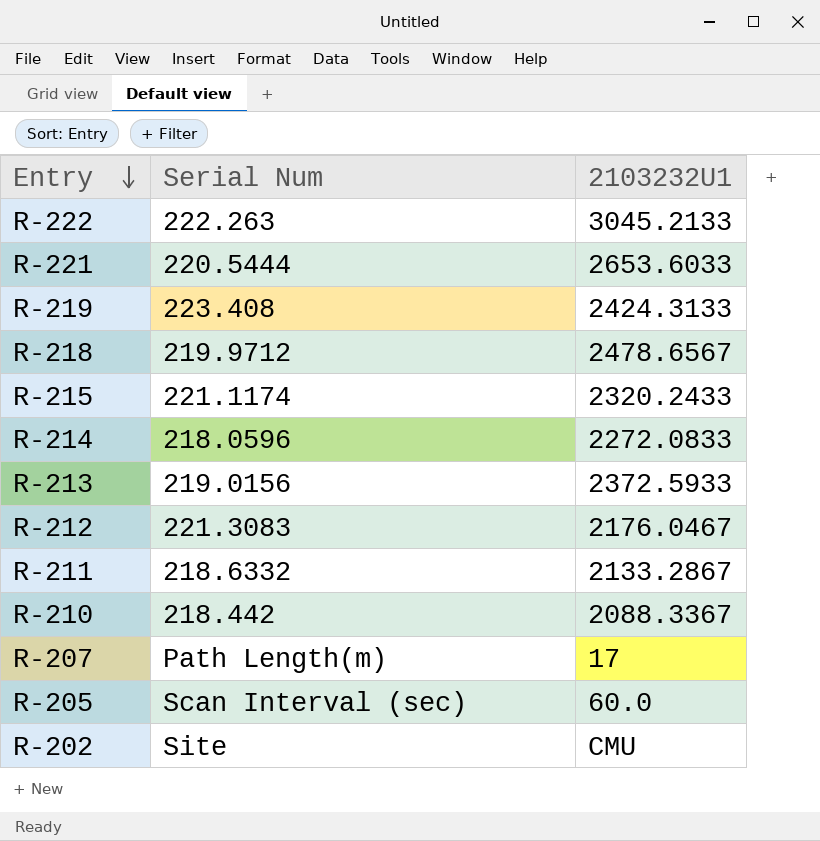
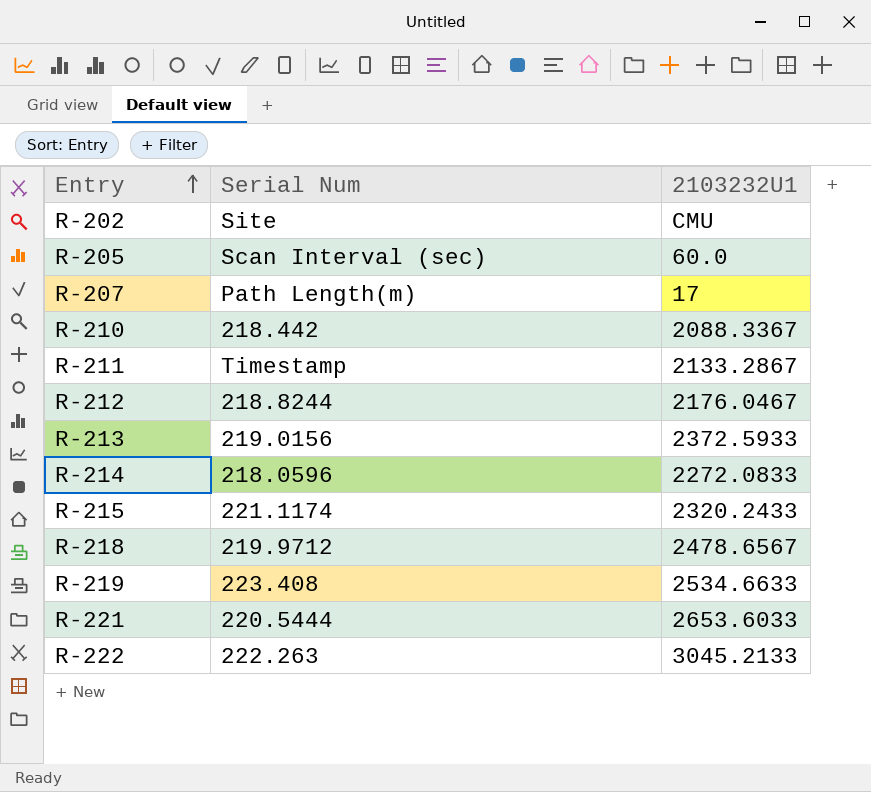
row order: Entry descending -> Entry ascending
R-211 | Serial Num: 218.6332 -> Timestamp
R-212 | Serial Num: 221.3083 -> 218.8244
R-219 | 2103232U1: 2424.3133 -> 2534.6633

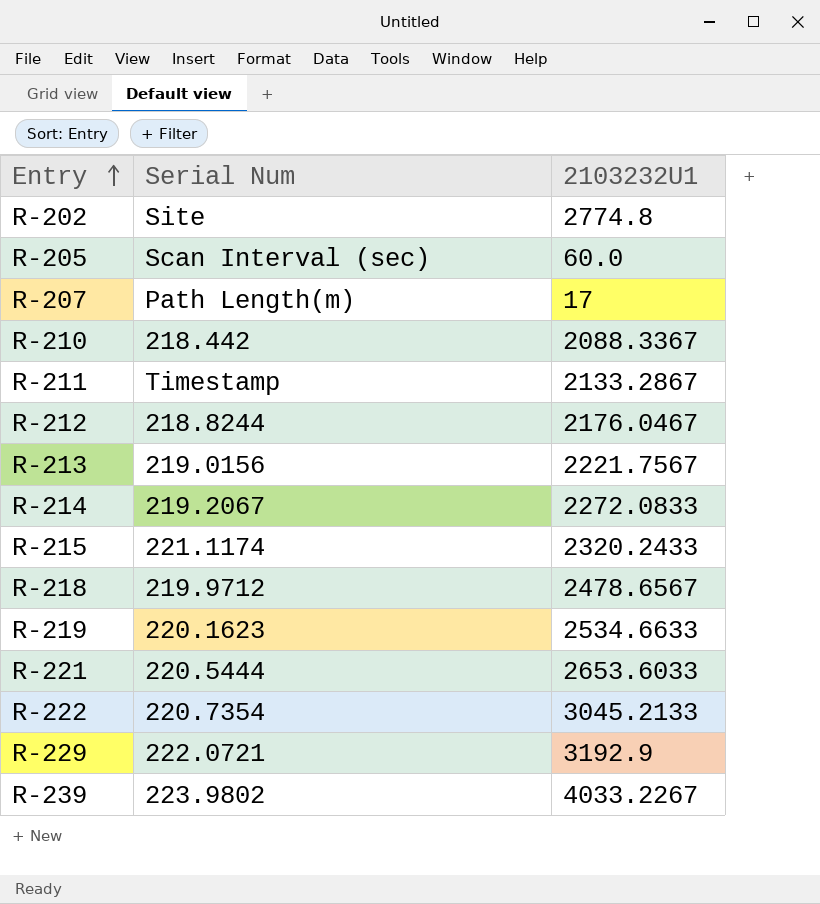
R-202 | 2103232U1: CMU -> 2774.8
R-213 | 2103232U1: 2372.5933 -> 2221.7567
R-214 | Serial Num: 218.0596 -> 219.2067
R-219 | Serial Num: 223.408 -> 220.1623
R-222 | Serial Num: 222.263 -> 220.7354
row R-229: none -> 222.0721 | 3192.9
row R-239: none -> 223.9802 | 4033.2267

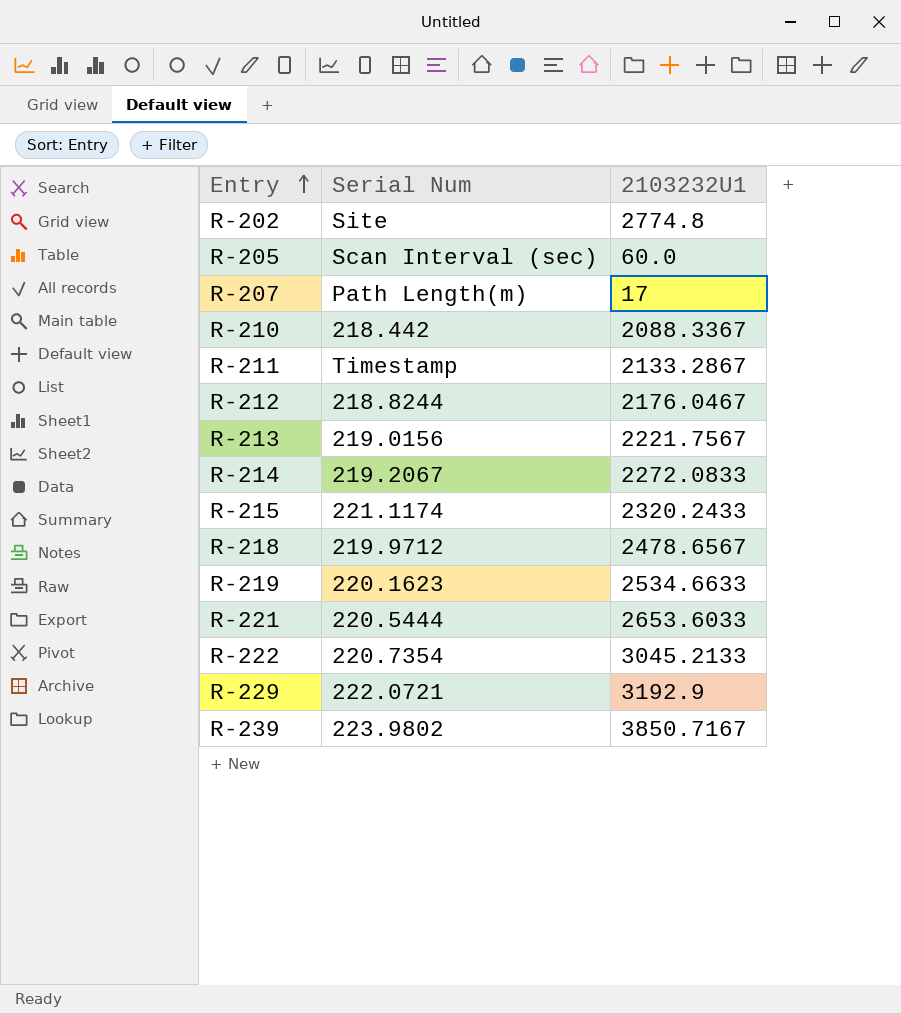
R-239 | 2103232U1: 4033.2267 -> 3850.7167

